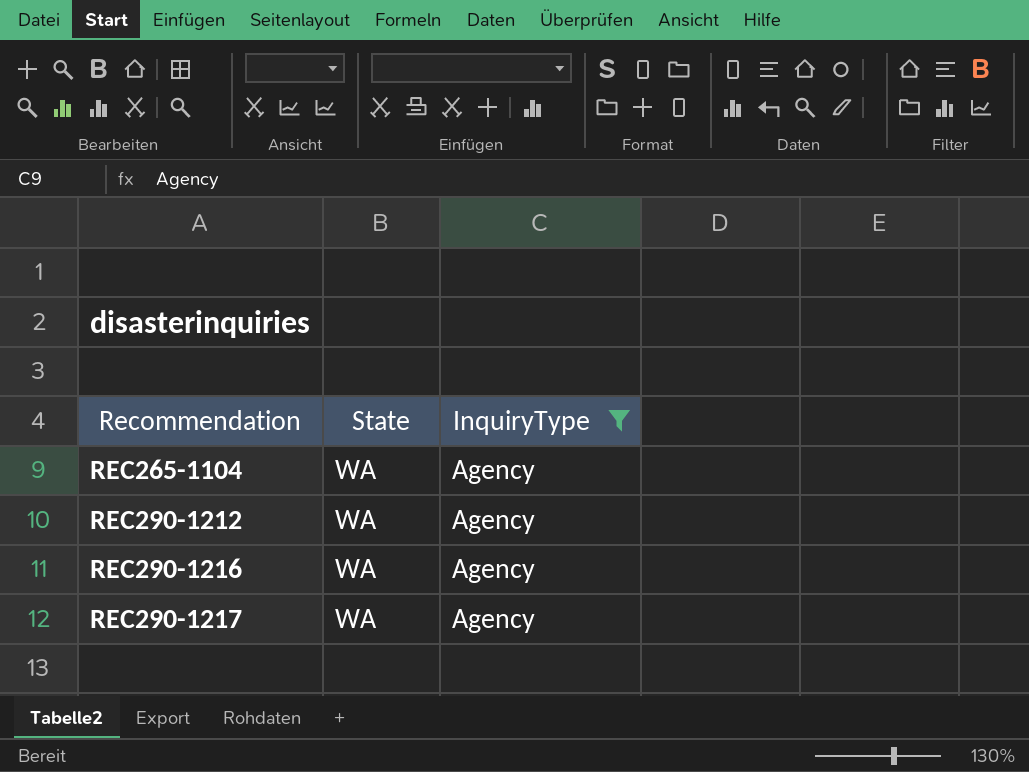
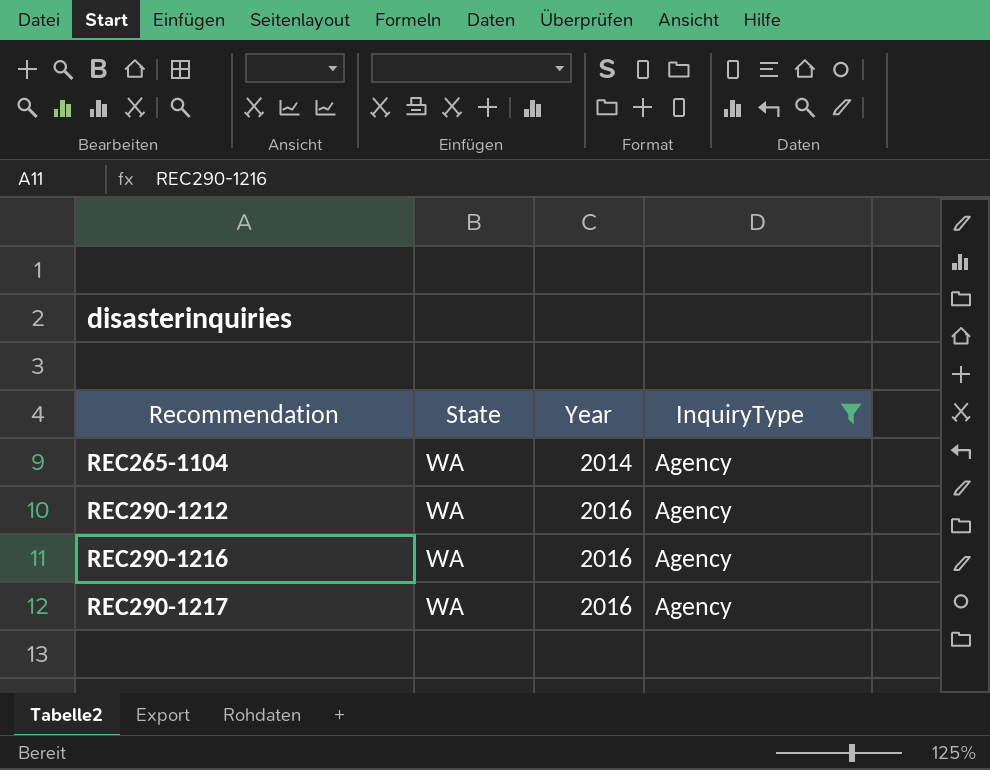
column Year | position: none -> 3

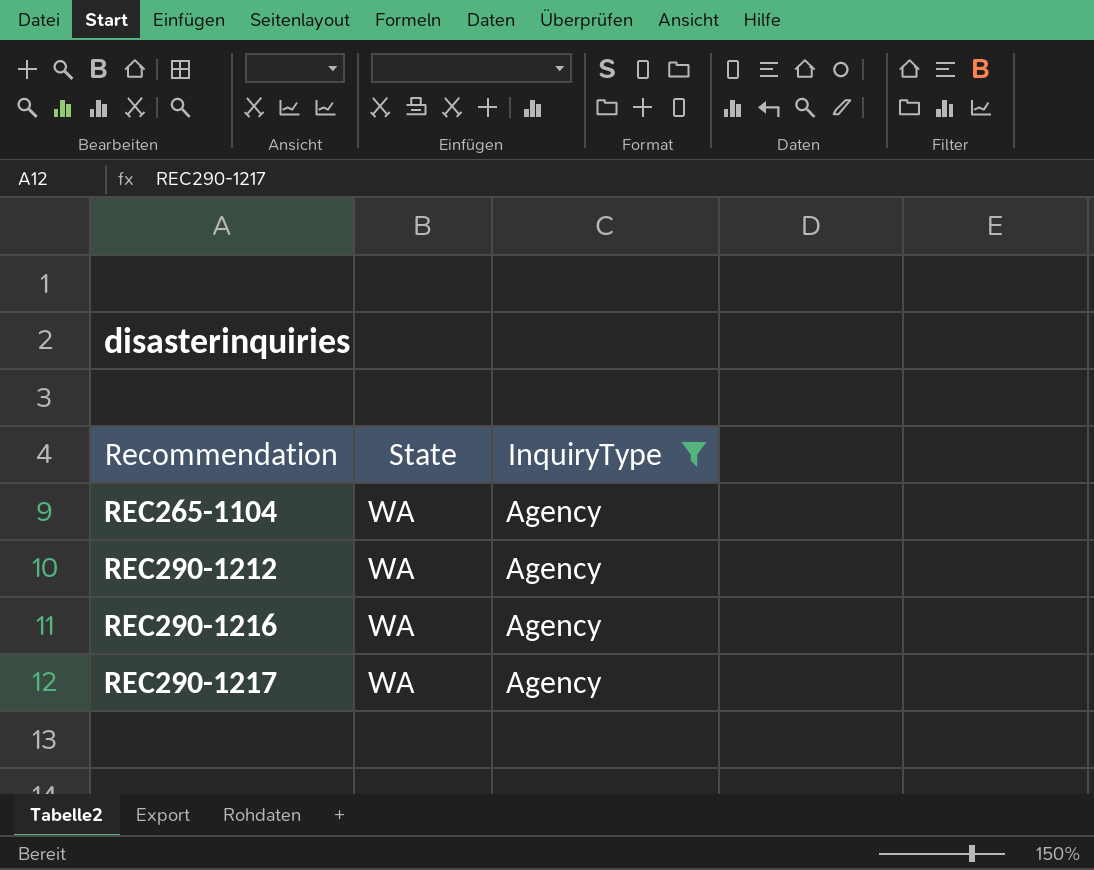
column Year | position: 3 -> none

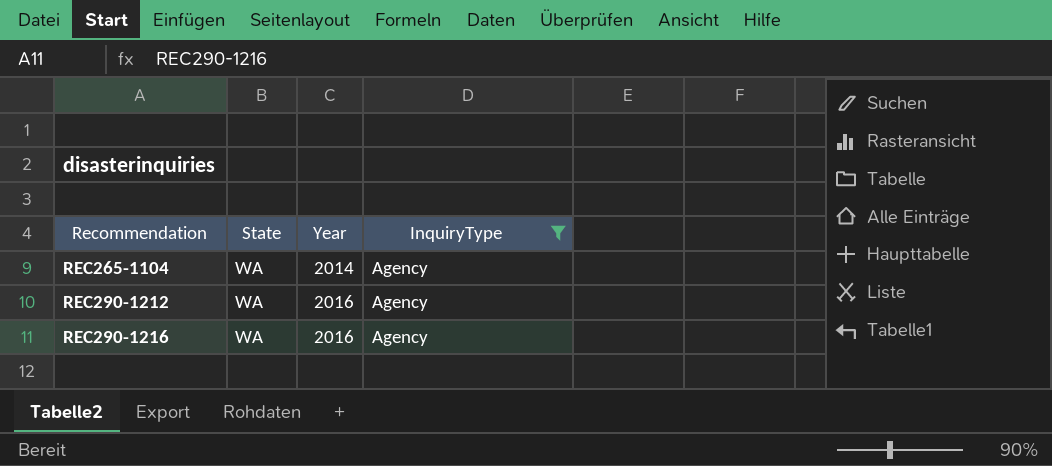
column Year | position: none -> 3
row REC290-1217: WA | Agency -> none

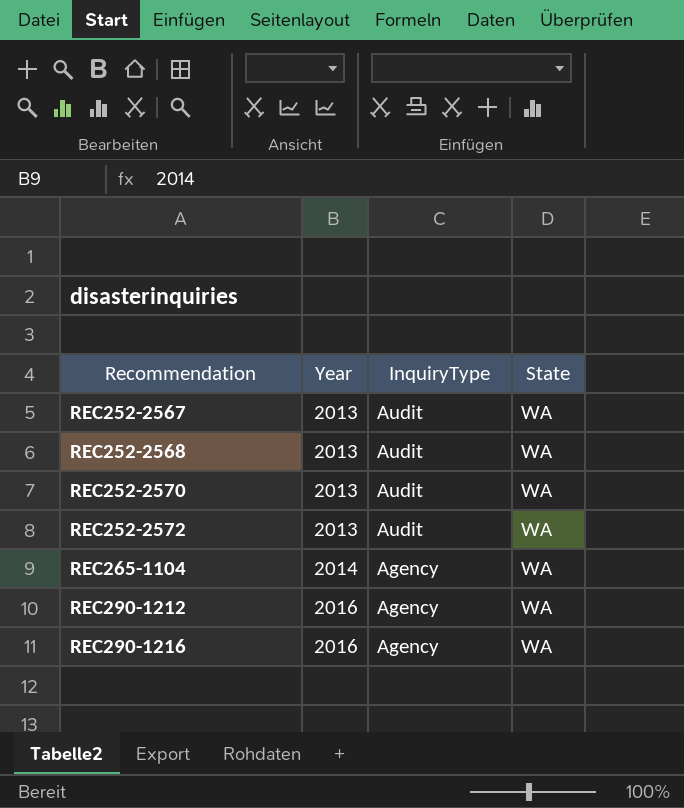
filter: InquiryType = Agency -> none
column State | position: 2 -> 4

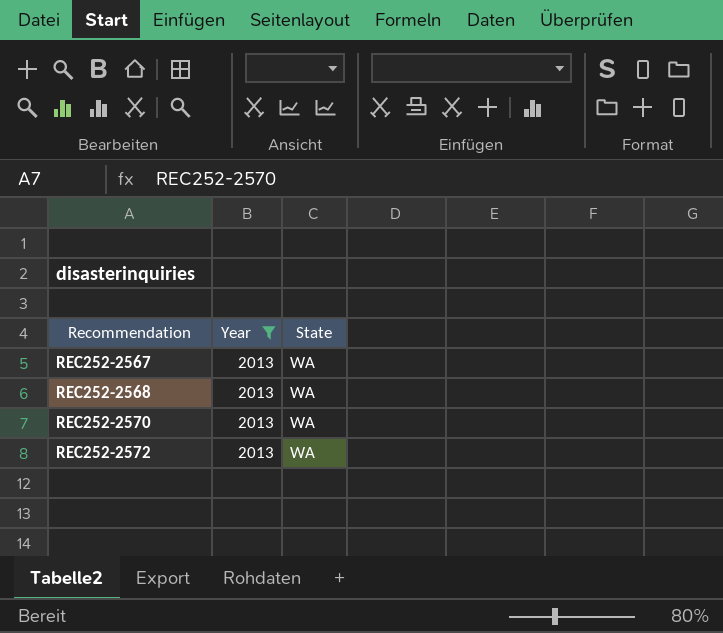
filter: none -> Year = 2013
column InquiryType | position: 3 -> none

